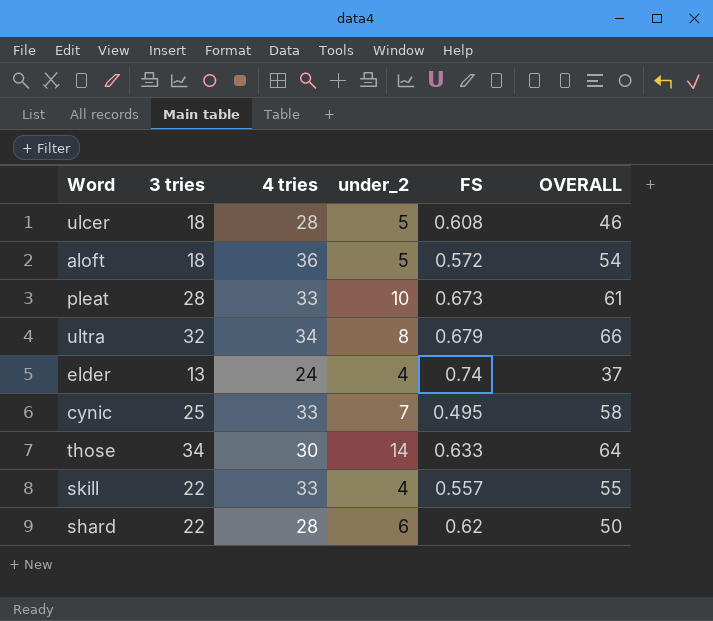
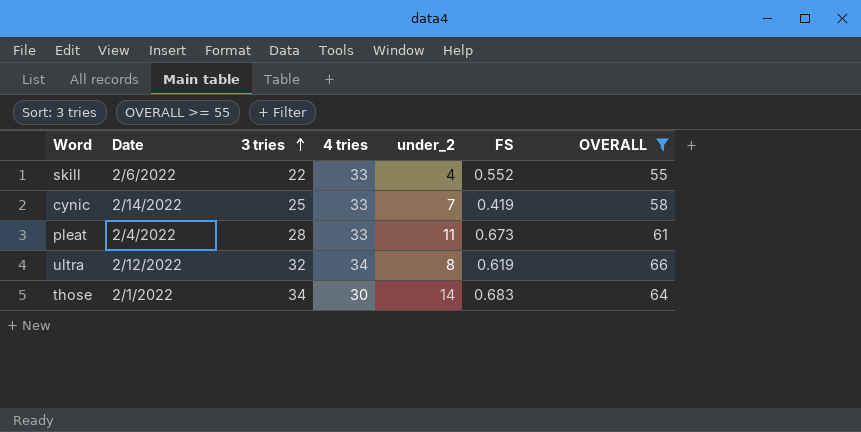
filter: none -> OVERALL >= 55
row order: none -> 3 tries ascending
column Date | position: none -> 2
skill | FS: 0.557 -> 0.552
cynic | FS: 0.495 -> 0.419
pleat | under_2: 10 -> 11
ultra | FS: 0.679 -> 0.619
those | FS: 0.633 -> 0.683

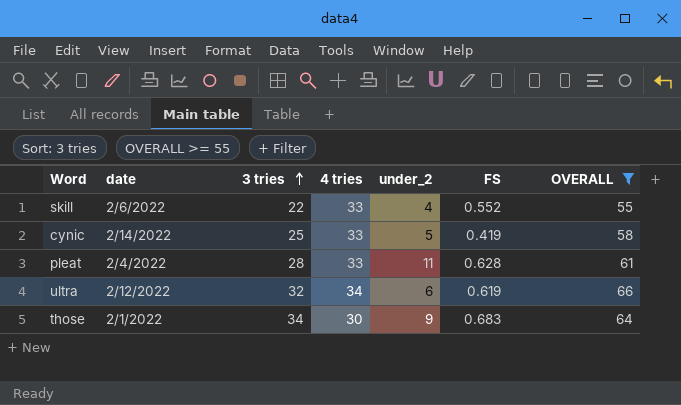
column name: Date -> date
cynic | under_2: 7 -> 5
pleat | FS: 0.673 -> 0.628
ultra | under_2: 8 -> 6
those | under_2: 14 -> 9

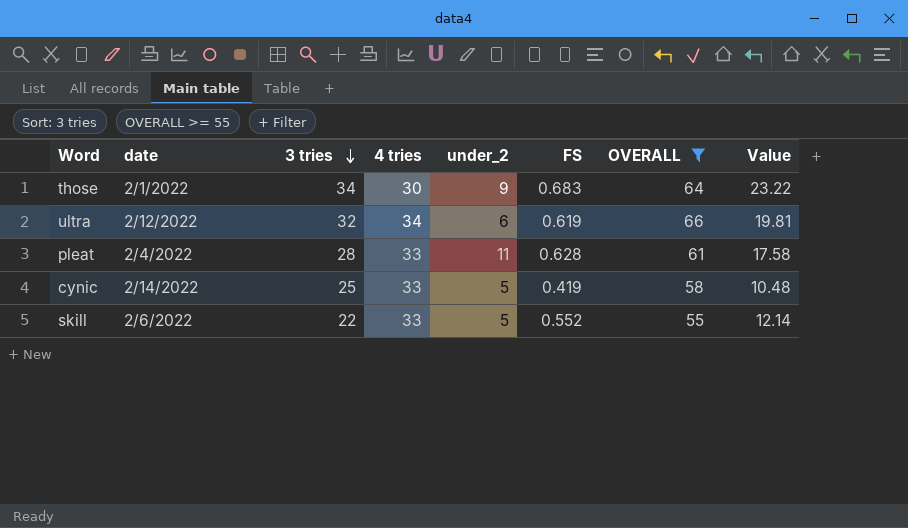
row order: 3 tries ascending -> 3 tries descending
column Value | formula: none -> [3 tries] * [FS]
skill | under_2: 4 -> 5

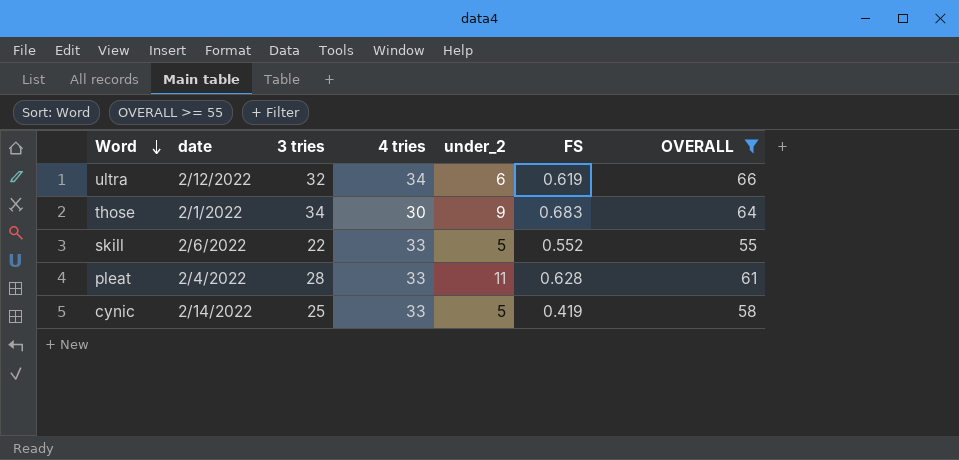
row order: 3 tries descending -> Word descending
column Value | formula: [3 tries] * [FS] -> none

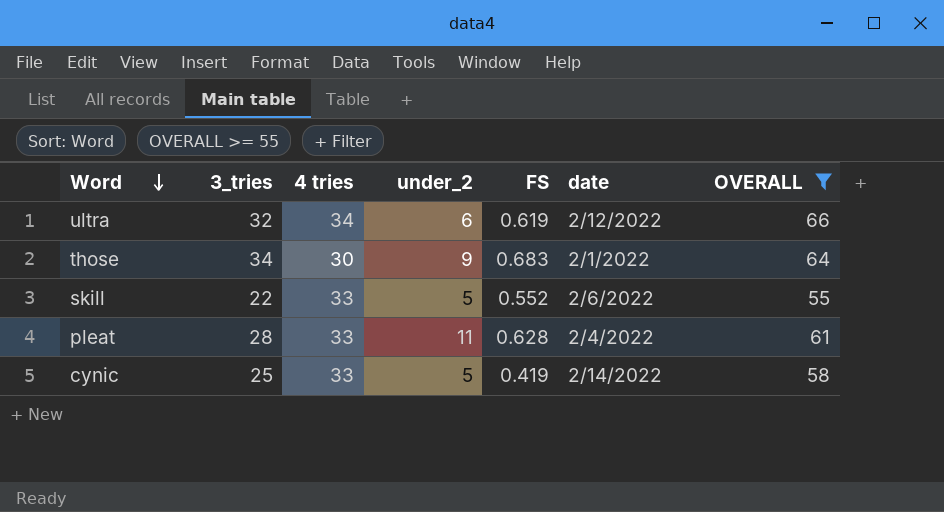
column name: 3 tries -> 3_tries
column date | position: 2 -> 6

